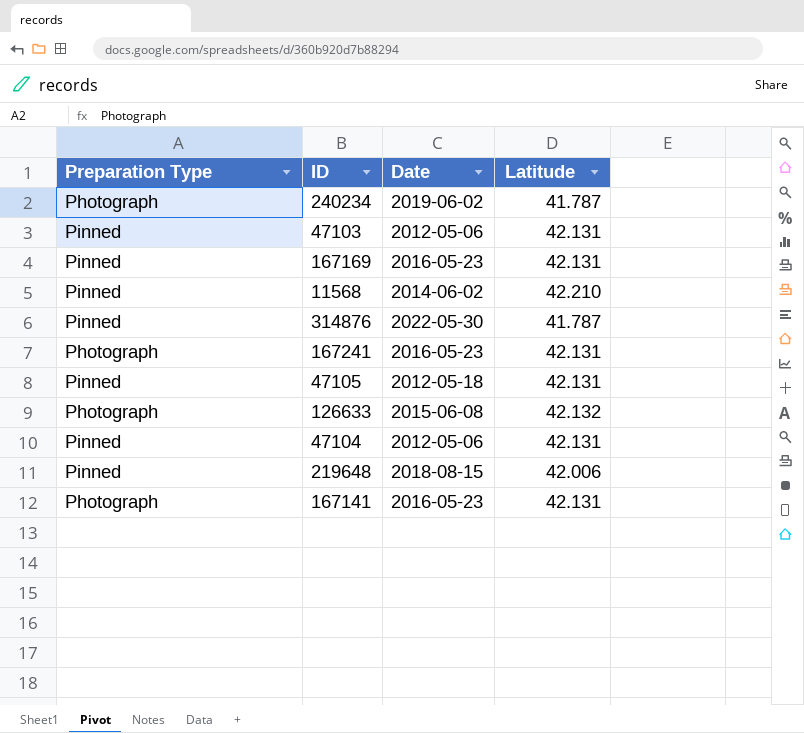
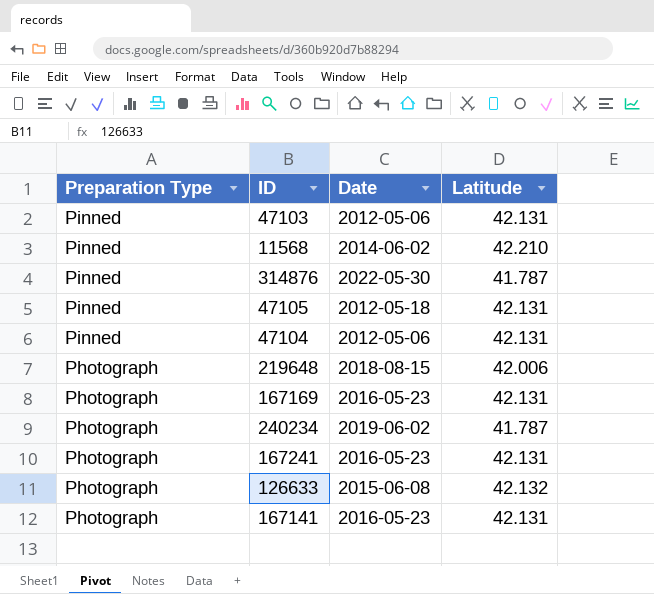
row order: none -> Preparation Type descending
219648 | Preparation Type: Pinned -> Photograph
167169 | Preparation Type: Pinned -> Photograph

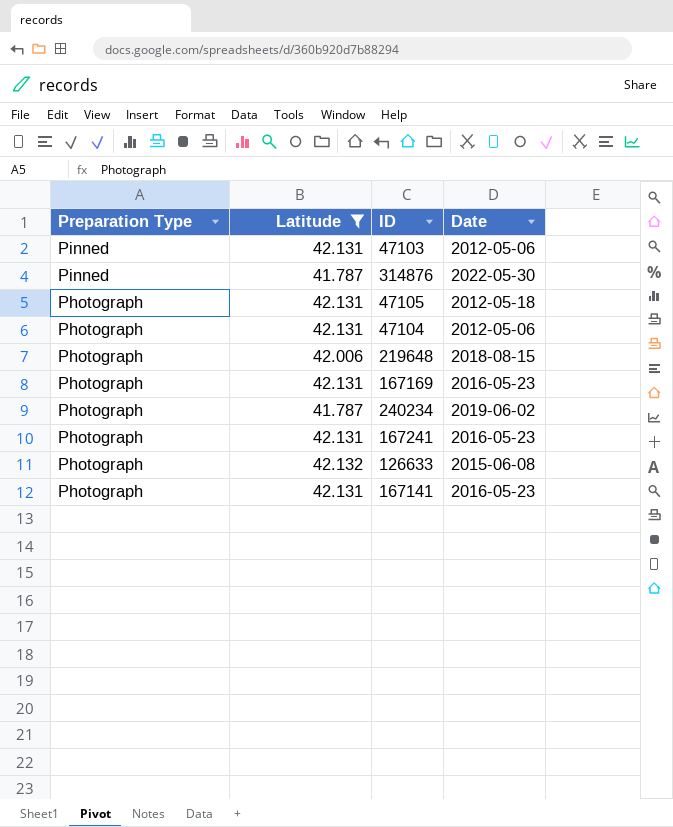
filter: none -> Latitude != 42.210
column Latitude | position: 4 -> 2
47105 | Preparation Type: Pinned -> Photograph
47104 | Preparation Type: Pinned -> Photograph

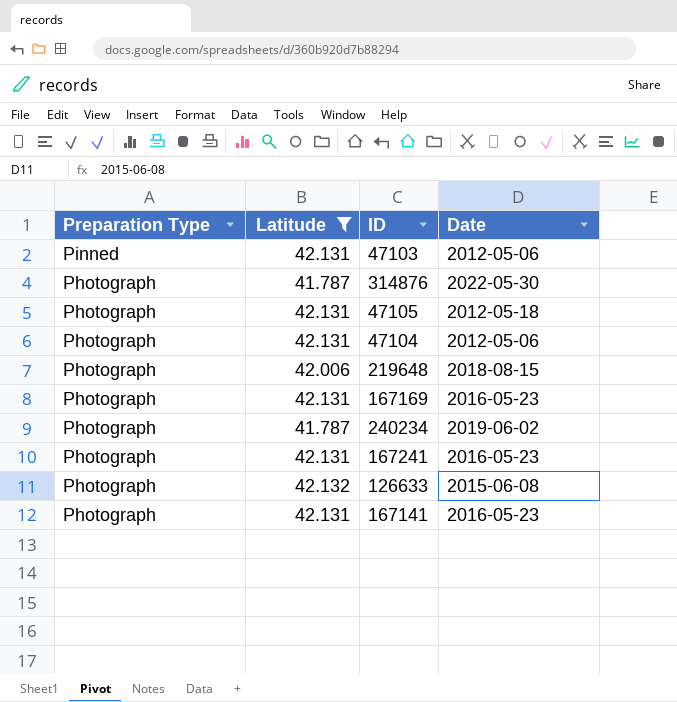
314876 | Preparation Type: Pinned -> Photograph

